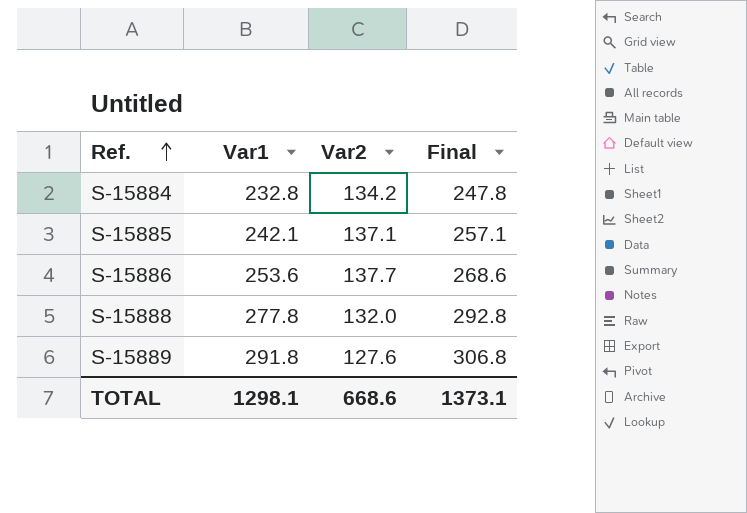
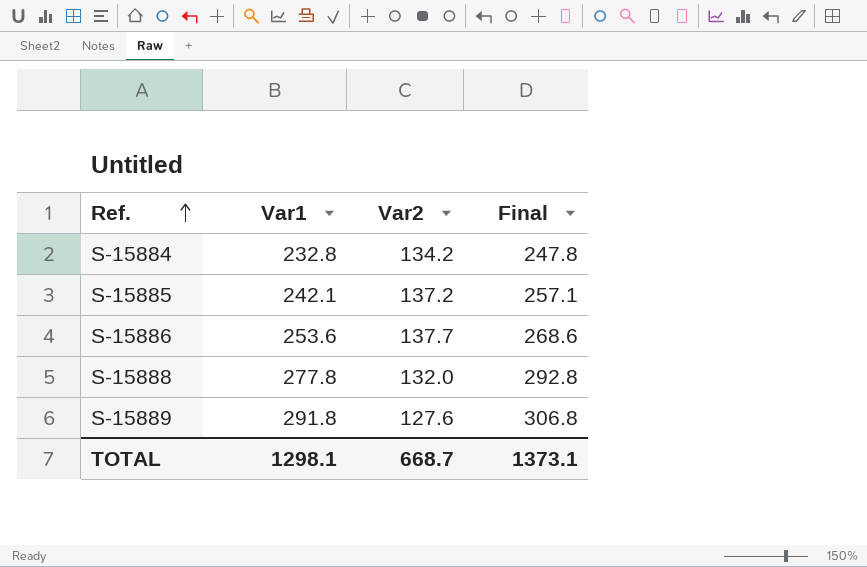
S-15885 | Var2: 137.1 -> 137.2
TOTAL | Var2: 668.6 -> 668.7

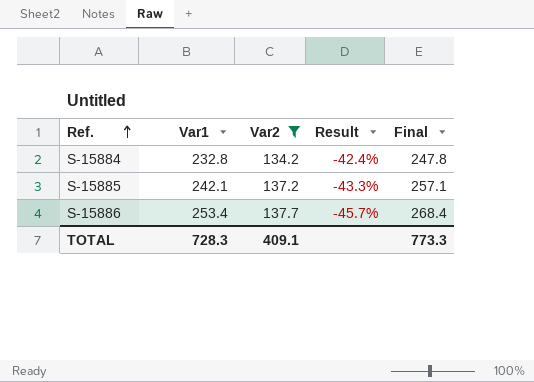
filter: none -> Var2 >= 134.2
column Result | formula: none -> ([Var2] - [Var1]) / [Var1]
S-15886 | Var1: 253.6 -> 253.4
S-15886 | Final: 268.6 -> 268.4
TOTAL | Var1: 1298.1 -> 728.3
TOTAL | Var2: 668.7 -> 409.1
TOTAL | Final: 1373.1 -> 773.3

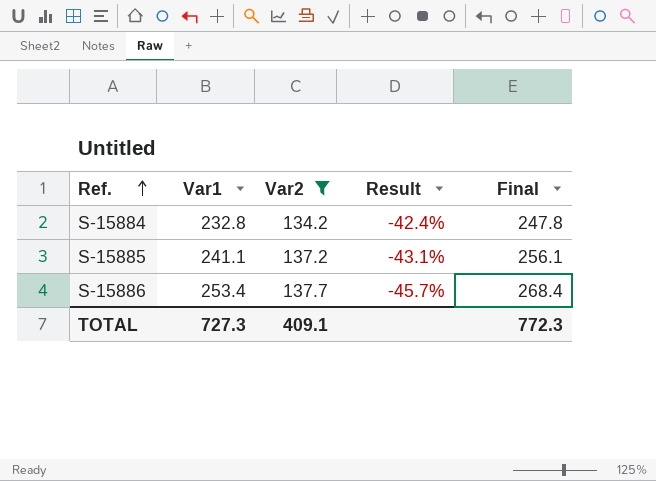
S-15885 | Var1: 242.1 -> 241.1
S-15885 | Result: -43.3% -> -43.1%
S-15885 | Final: 257.1 -> 256.1
TOTAL | Var1: 728.3 -> 727.3
TOTAL | Final: 773.3 -> 772.3

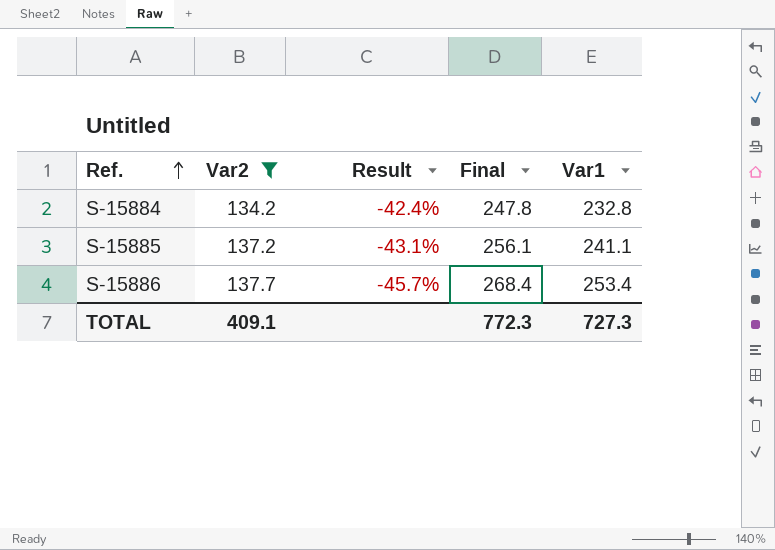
column Var1 | position: 2 -> 5

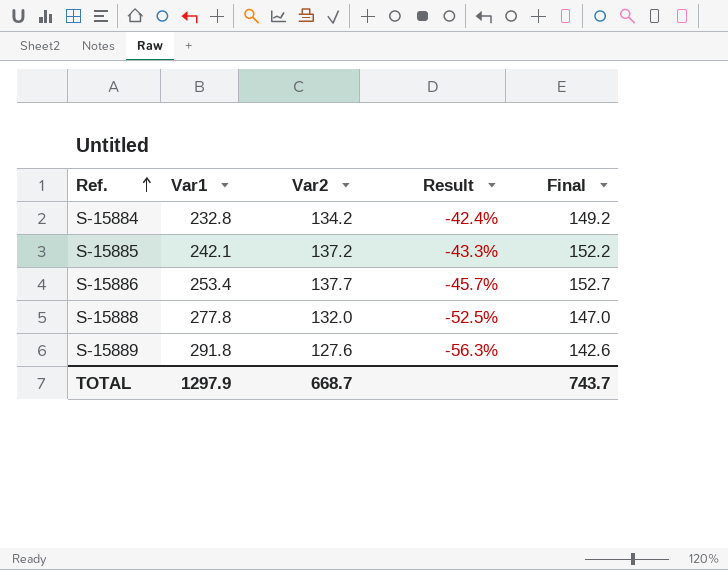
filter: Var2 >= 134.2 -> none
column Var1 | position: 5 -> 2
column Final | formula: [Var1] + 15 -> [Var2] + 15
S-15885 | Var1: 241.1 -> 242.1
S-15885 | Result: -43.1% -> -43.3%
TOTAL | Var1: 727.3 -> 1297.9
TOTAL | Var2: 409.1 -> 668.7
TOTAL | Final: 772.3 -> 743.7

